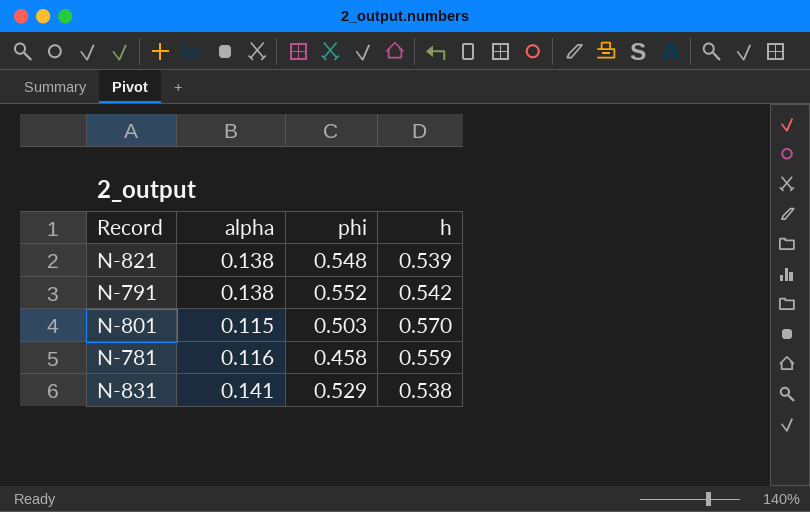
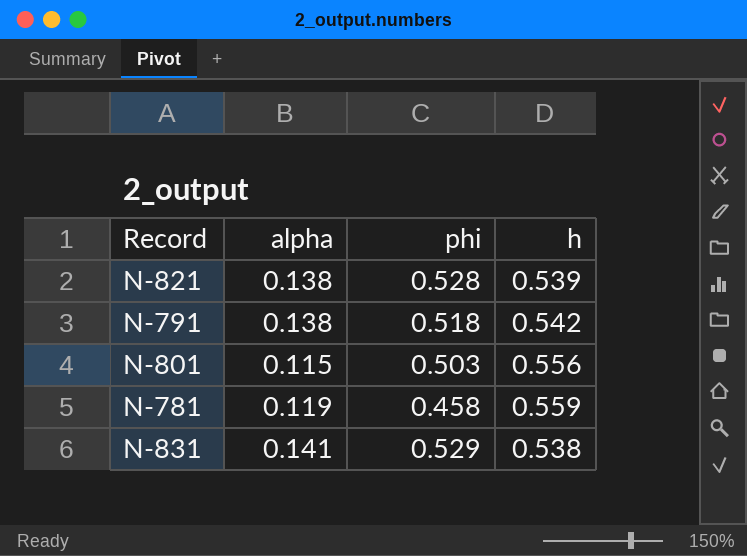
N-821 | phi: 0.548 -> 0.528
N-791 | phi: 0.552 -> 0.518
N-801 | h: 0.570 -> 0.556
N-781 | alpha: 0.116 -> 0.119

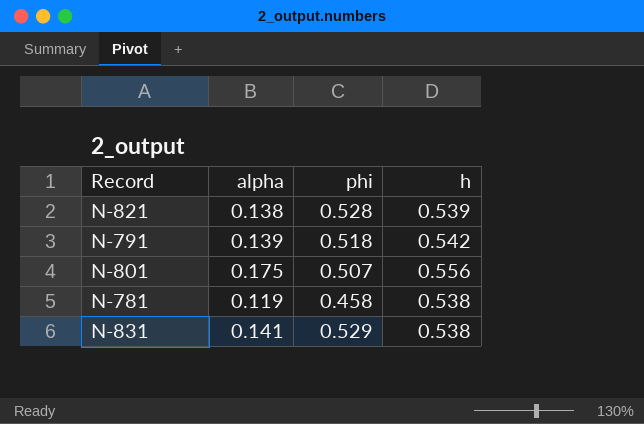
N-791 | alpha: 0.138 -> 0.139
N-801 | alpha: 0.115 -> 0.175
N-801 | phi: 0.503 -> 0.507
N-781 | h: 0.559 -> 0.538

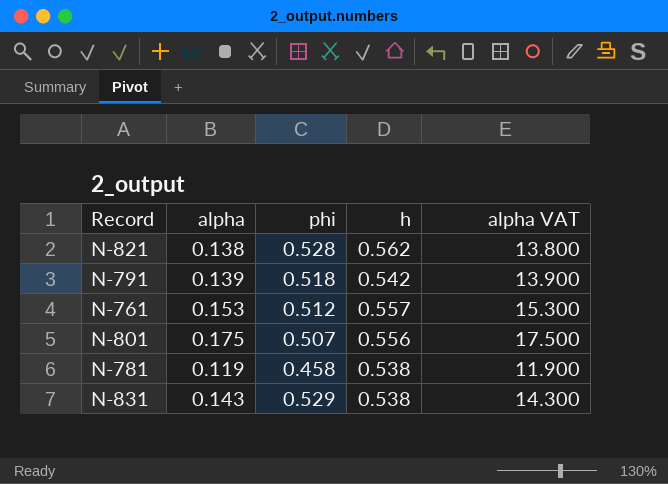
column alpha VAT | formula: none -> [alpha] * 100
N-821 | h: 0.539 -> 0.562
row N-761: none -> 0.153 | 0.512 | 0.557 | 15.300
N-831 | alpha: 0.141 -> 0.143

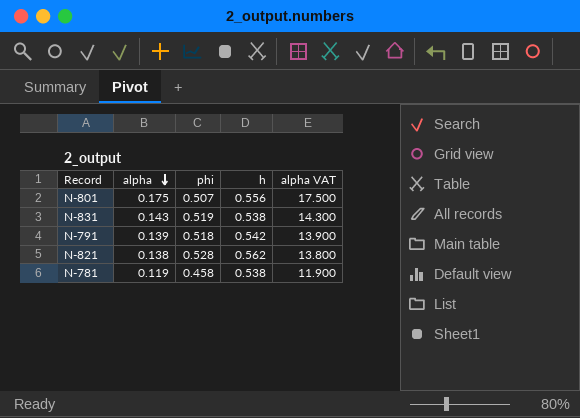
row order: none -> alpha descending
row N-761: 0.153 | 0.512 | 0.557 | 15.300 -> none
N-831 | phi: 0.529 -> 0.519

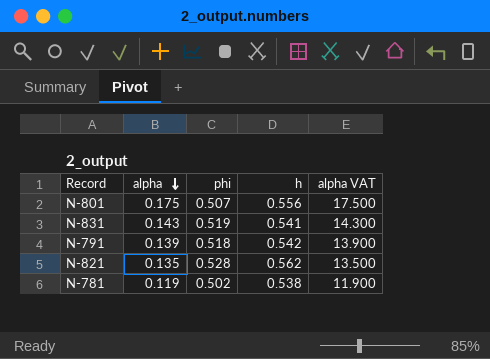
N-831 | h: 0.538 -> 0.541
N-821 | alpha: 0.138 -> 0.135
N-821 | alpha VAT: 13.800 -> 13.500
N-781 | phi: 0.458 -> 0.502

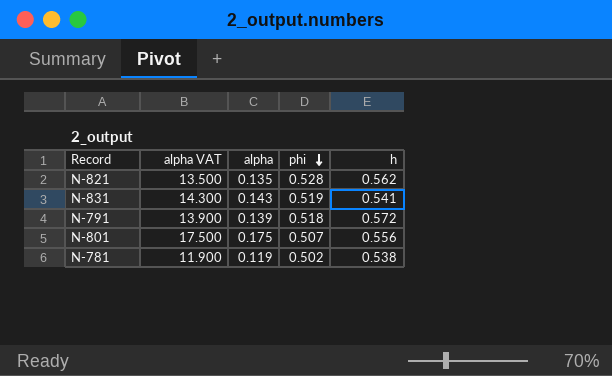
row order: alpha descending -> phi descending
column alpha VAT | position: 5 -> 2
N-791 | h: 0.542 -> 0.572

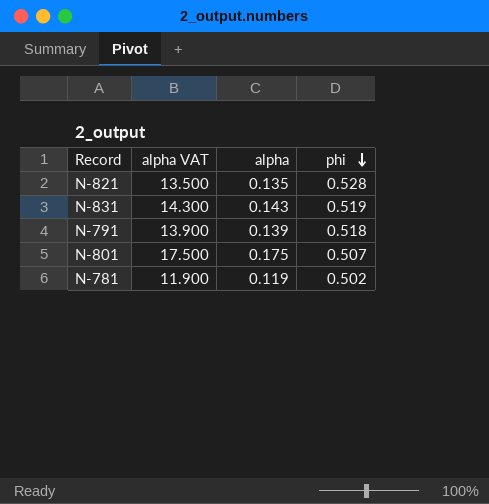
column h | position: 5 -> none

